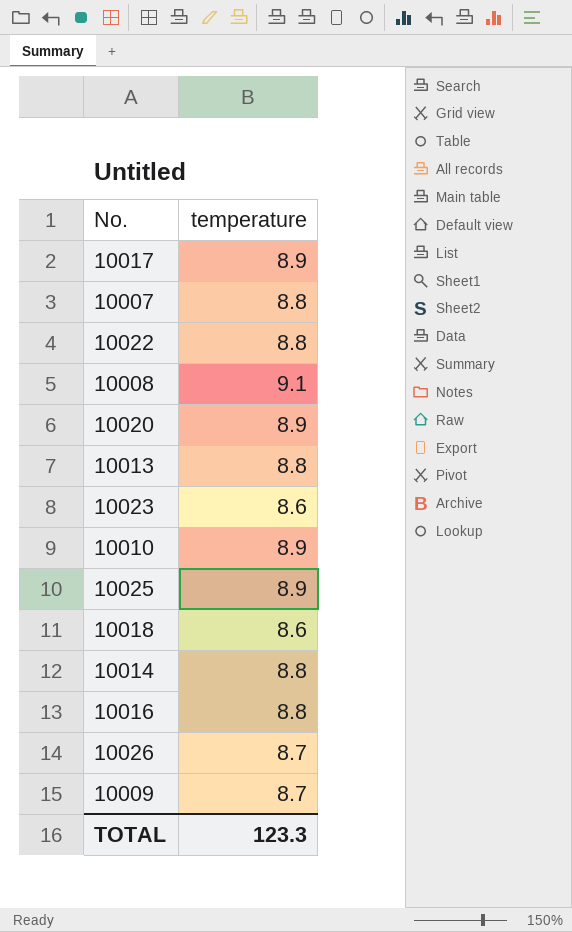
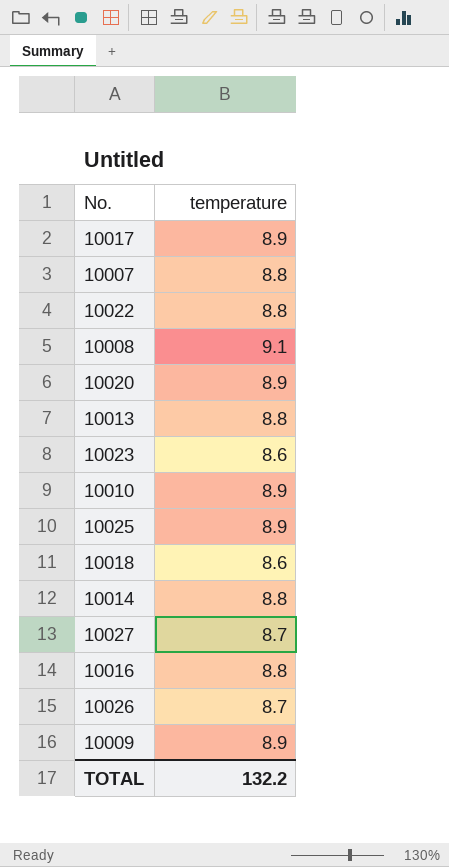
row 10027: none -> 8.7
10009 | temperature: 8.7 -> 8.9
TOTAL | temperature: 123.3 -> 132.2

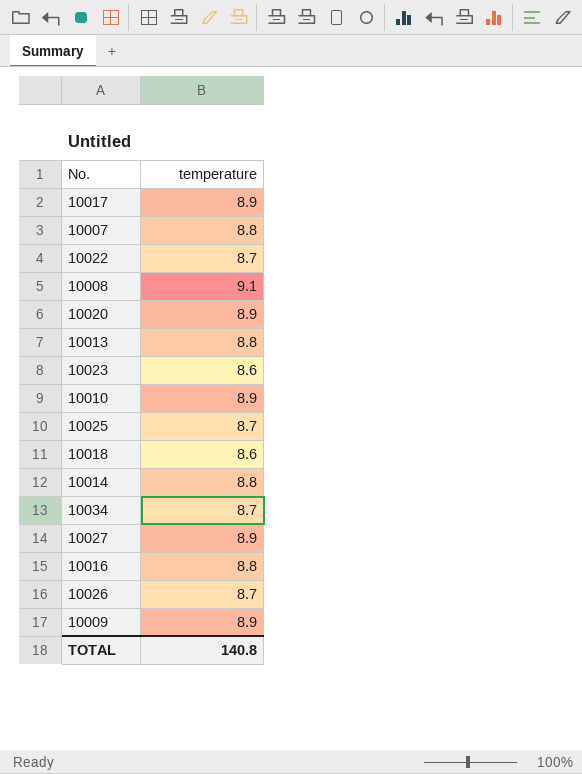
10022 | temperature: 8.8 -> 8.7
10025 | temperature: 8.9 -> 8.7
row 10034: none -> 8.7
10027 | temperature: 8.7 -> 8.9
TOTAL | temperature: 132.2 -> 140.8

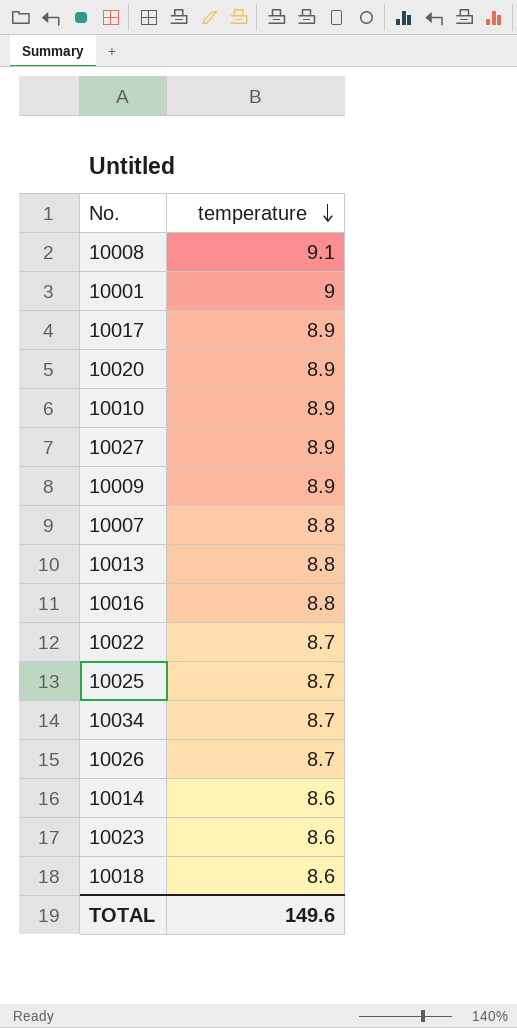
row order: none -> temperature descending
row 10001: none -> 9
10014 | temperature: 8.8 -> 8.6
TOTAL | temperature: 140.8 -> 149.6

